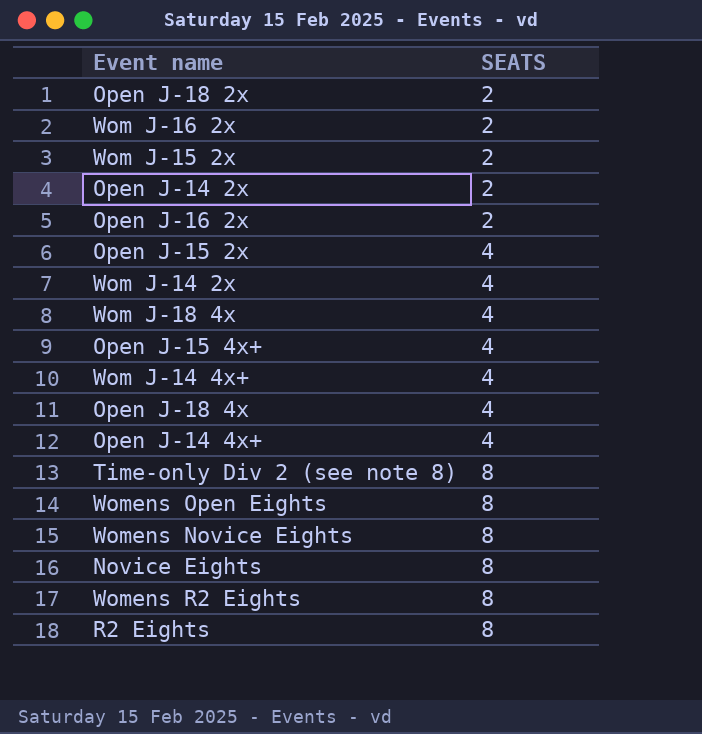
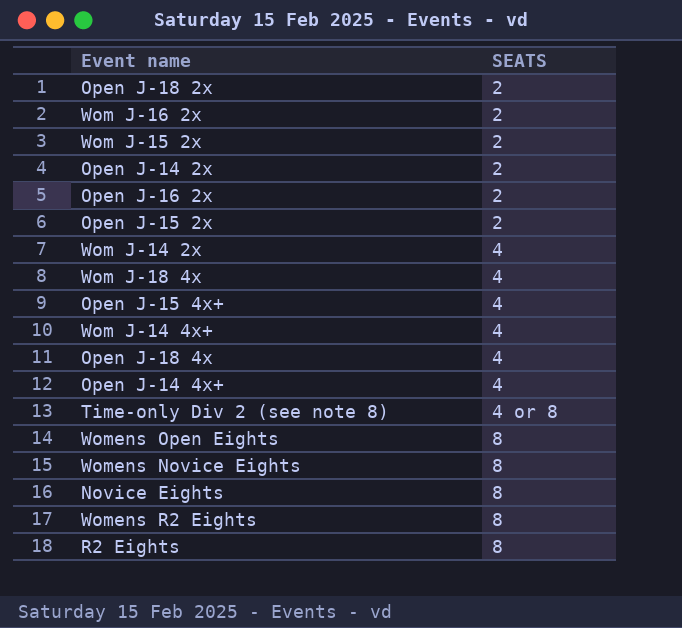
Open J-15 2x | SEATS: 4 -> 2
Time-only Div 2 (see note 8) | SEATS: 8 -> 4 or 8

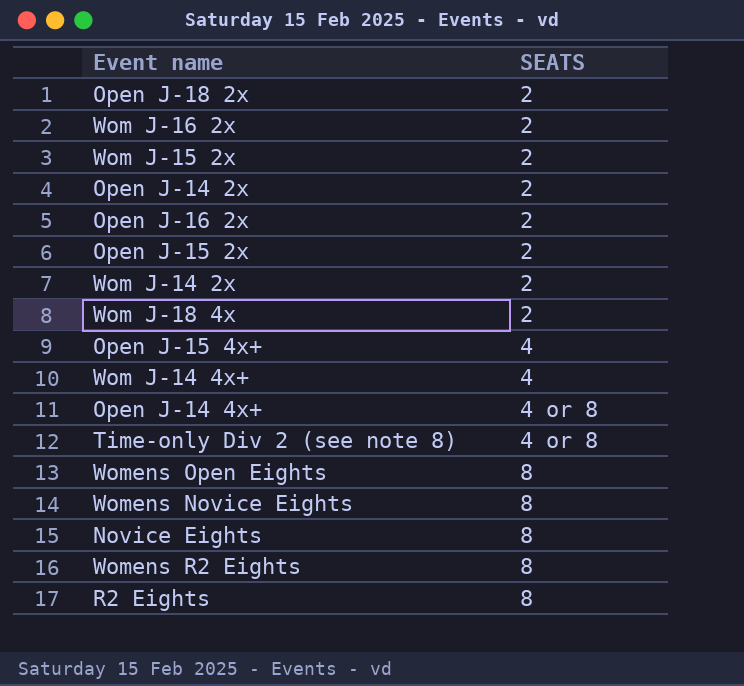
row Open J-18 4x: 4 -> none
Wom J-14 2x | SEATS: 4 -> 2
Wom J-18 4x | SEATS: 4 -> 2
Open J-14 4x+ | SEATS: 4 -> 4 or 8

